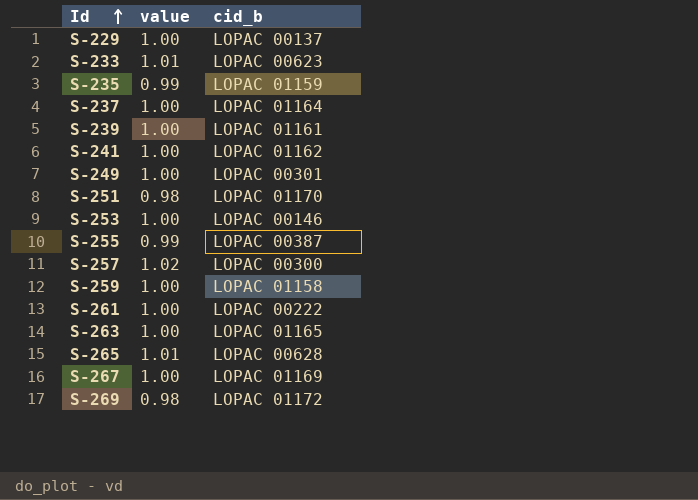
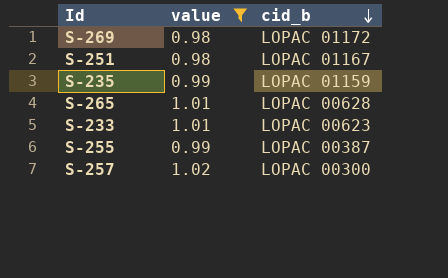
filter: none -> value != 1.00
row order: Id ascending -> cid_b descending
S-251 | cid_b: LOPAC 01170 -> LOPAC 01167

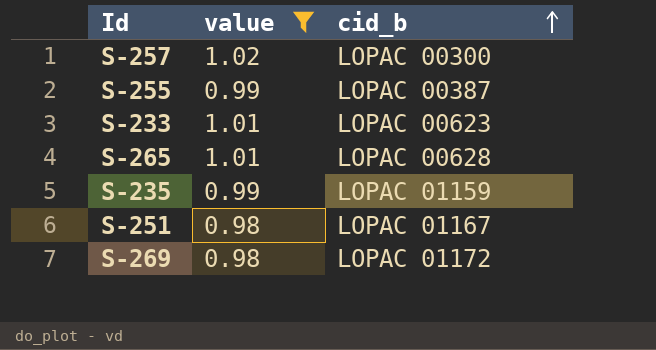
row order: cid_b descending -> cid_b ascending

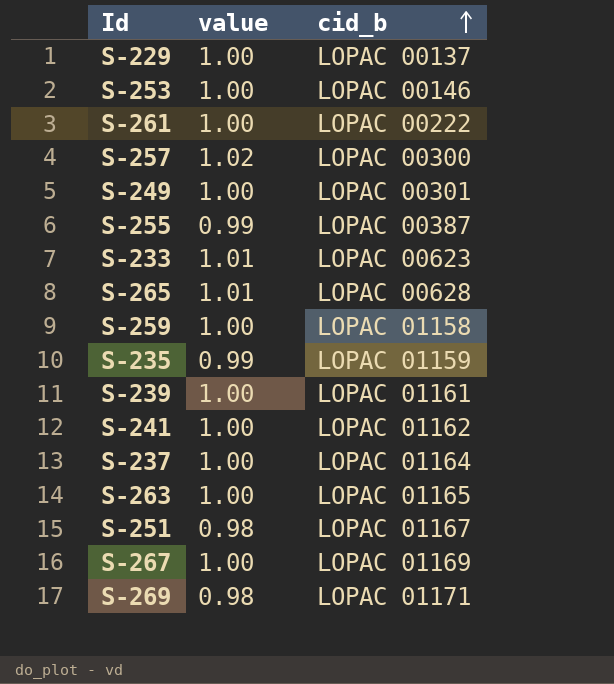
filter: value != 1.00 -> none
S-269 | cid_b: LOPAC 01172 -> LOPAC 01171

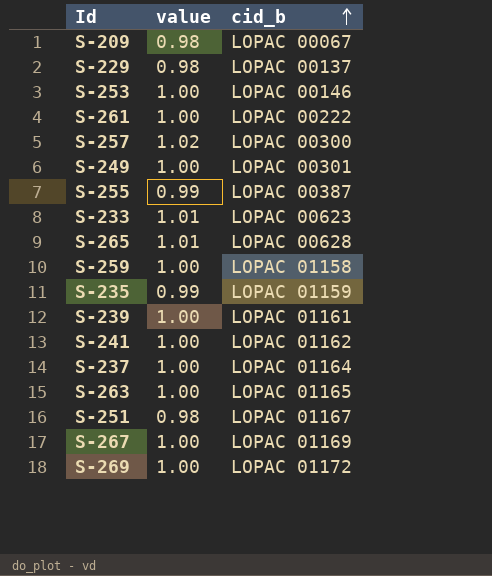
row S-209: none -> 0.98 | LOPAC 00067
S-229 | value: 1.00 -> 0.98
S-269 | value: 0.98 -> 1.00
S-269 | cid_b: LOPAC 01171 -> LOPAC 01172

